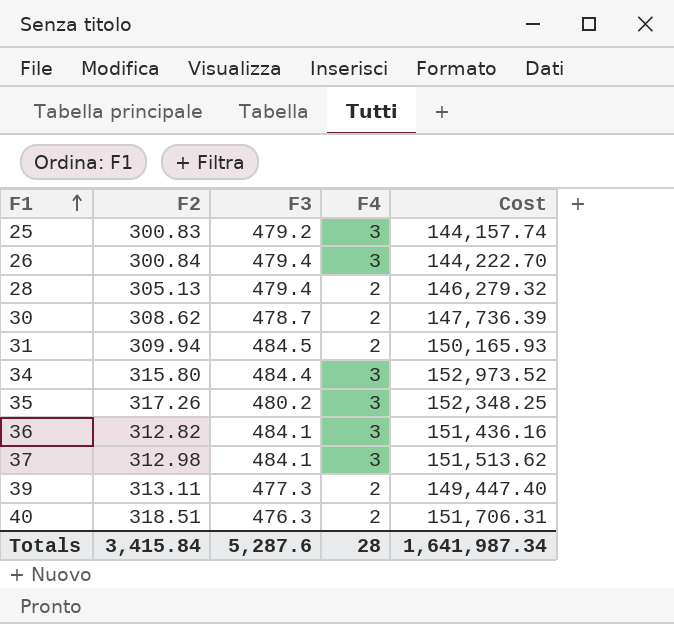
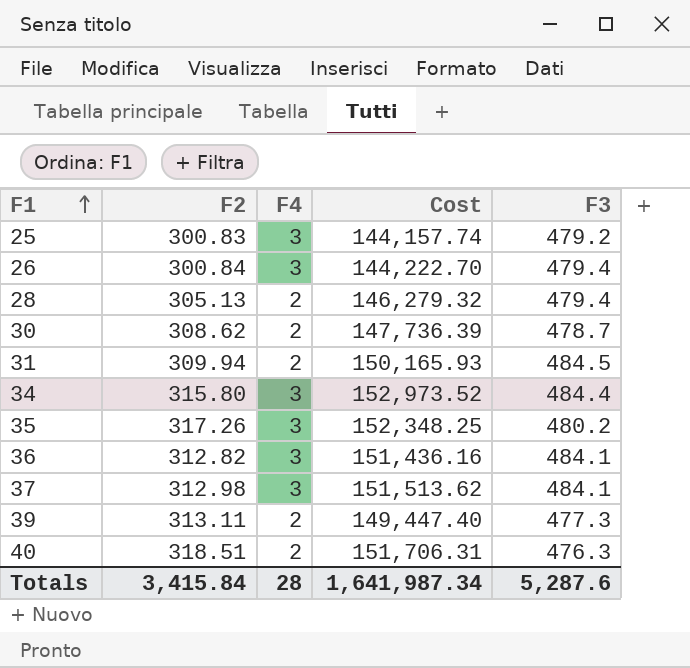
column F3 | position: 3 -> 5

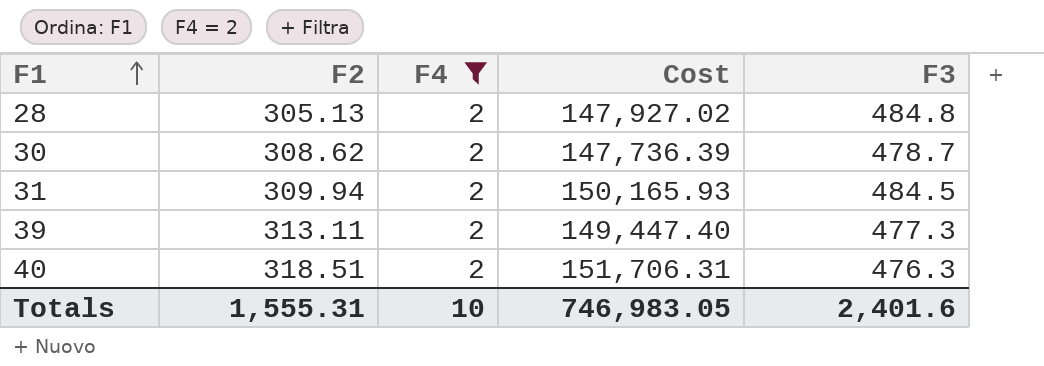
filter: none -> F4 = 2
28 | Cost: 146,279.32 -> 147,927.02
28 | F3: 479.4 -> 484.8
Totals | F2: 3,415.84 -> 1,555.31
Totals | F4: 28 -> 10
Totals | Cost: 1,641,987.34 -> 746,983.05
Totals | F3: 5,287.6 -> 2,401.6

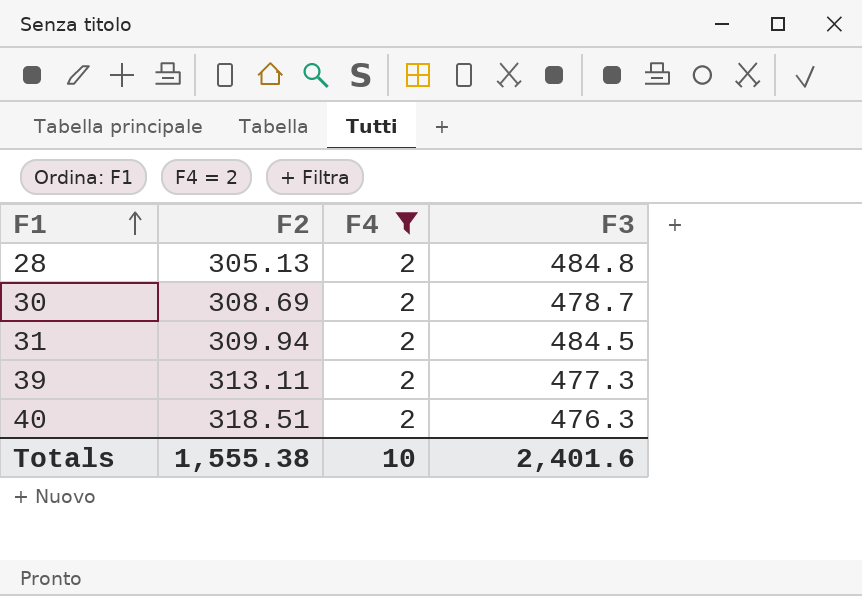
column Cost | formula: [F2] * [F3] -> none
30 | F2: 308.62 -> 308.69
Totals | F2: 1,555.31 -> 1,555.38

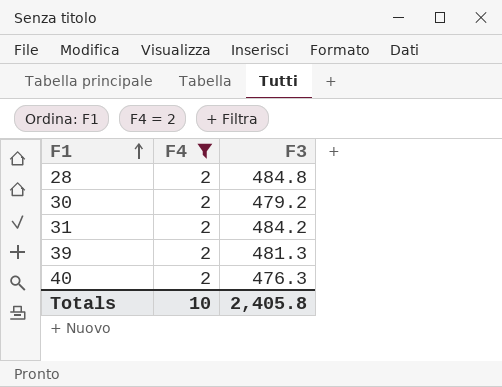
column F2 | position: 2 -> none
30 | F3: 478.7 -> 479.2
31 | F3: 484.5 -> 484.2
39 | F3: 477.3 -> 481.3
Totals | F3: 2,401.6 -> 2,405.8

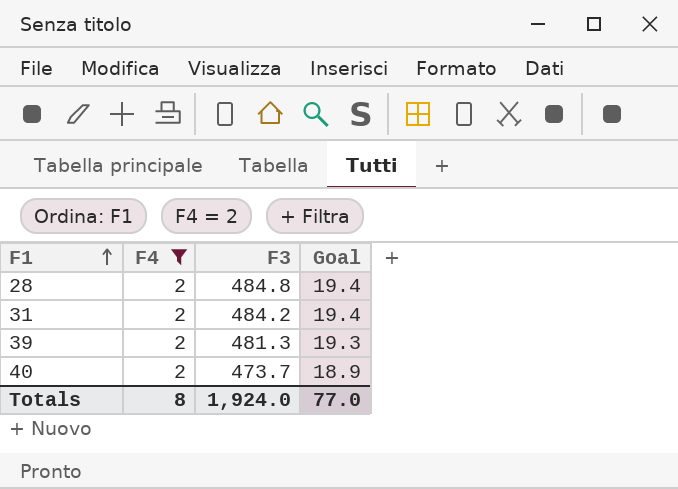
column Goal | formula: none -> [F3] * 0.04
row 30: 2 | 479.2 -> none
40 | F3: 476.3 -> 473.7
Totals | F4: 10 -> 8
Totals | F3: 2,405.8 -> 1,924.0

